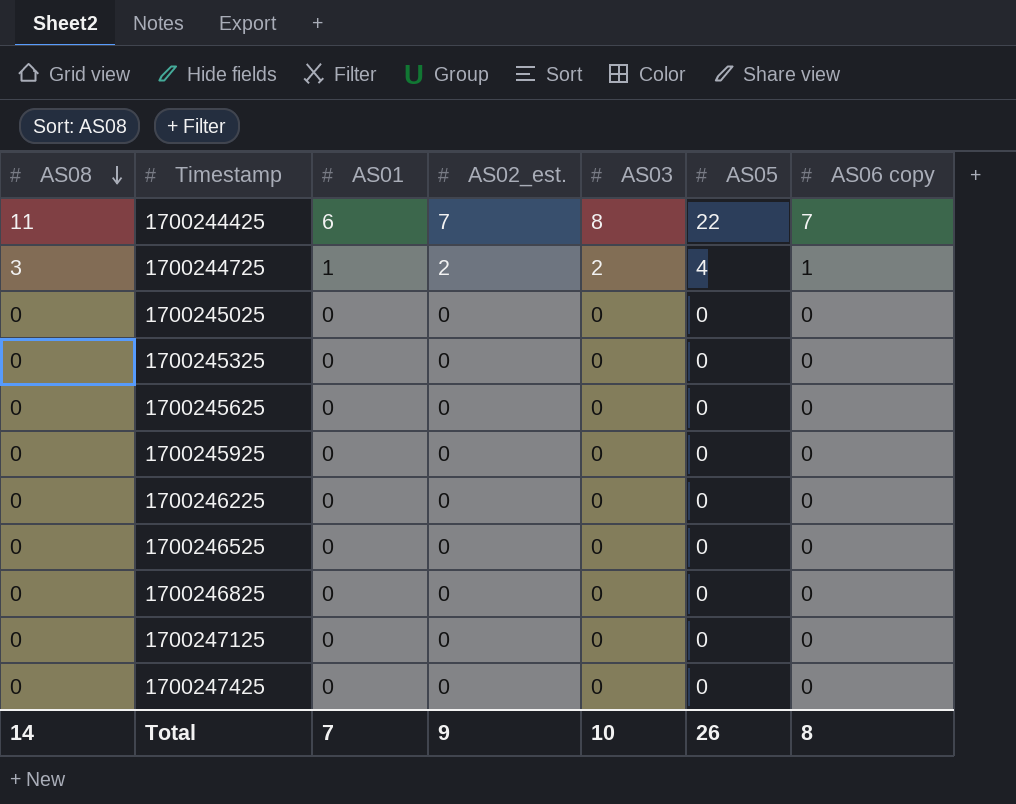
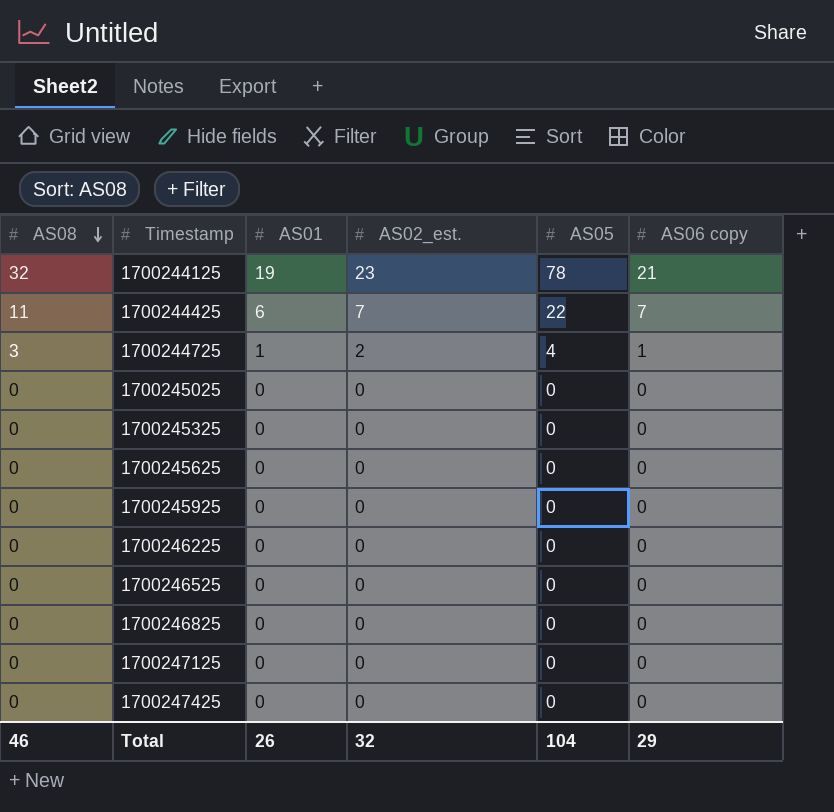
column AS03 | position: 5 -> none
row 1700244125: none -> 32 | 19 | 23 | 78 | 21
Total | AS08: 14 -> 46
Total | AS01: 7 -> 26
Total | AS02_est.: 9 -> 32
Total | AS05: 26 -> 104
Total | AS06 copy: 8 -> 29

